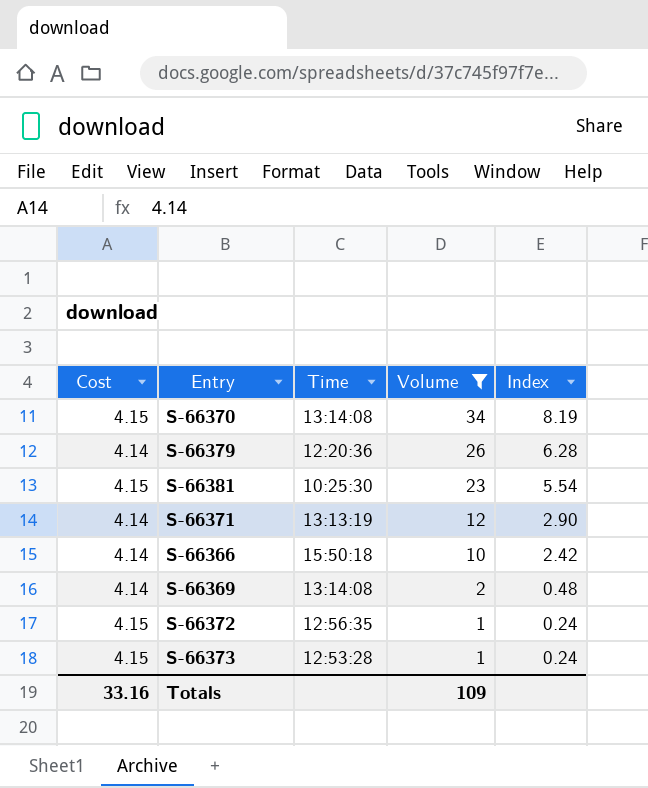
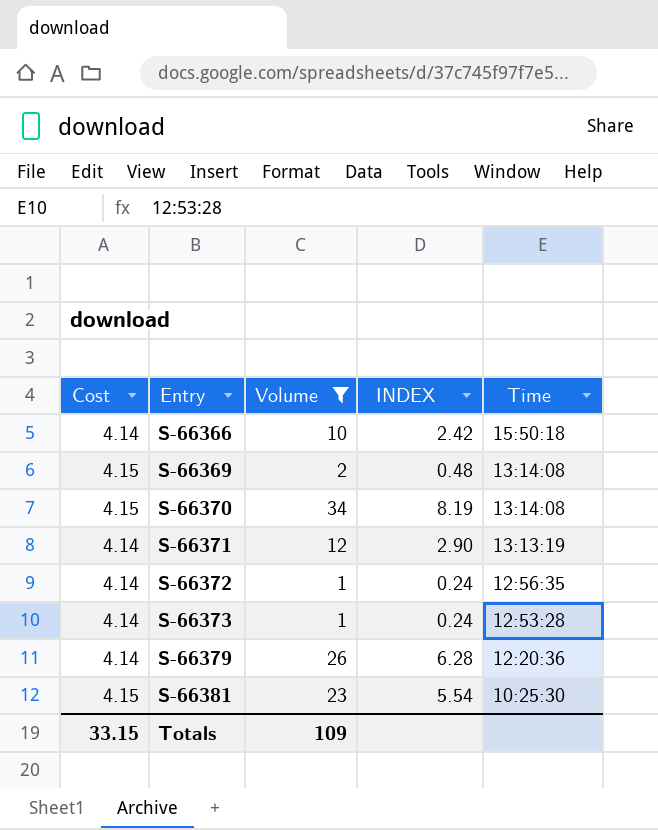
row order: Volume descending -> Entry ascending
column name: Index -> INDEX
column Time | position: 3 -> 5
S-66369 | Cost: 4.14 -> 4.15
S-66372 | Cost: 4.15 -> 4.14
S-66373 | Cost: 4.15 -> 4.14
Totals | Cost: 33.16 -> 33.15

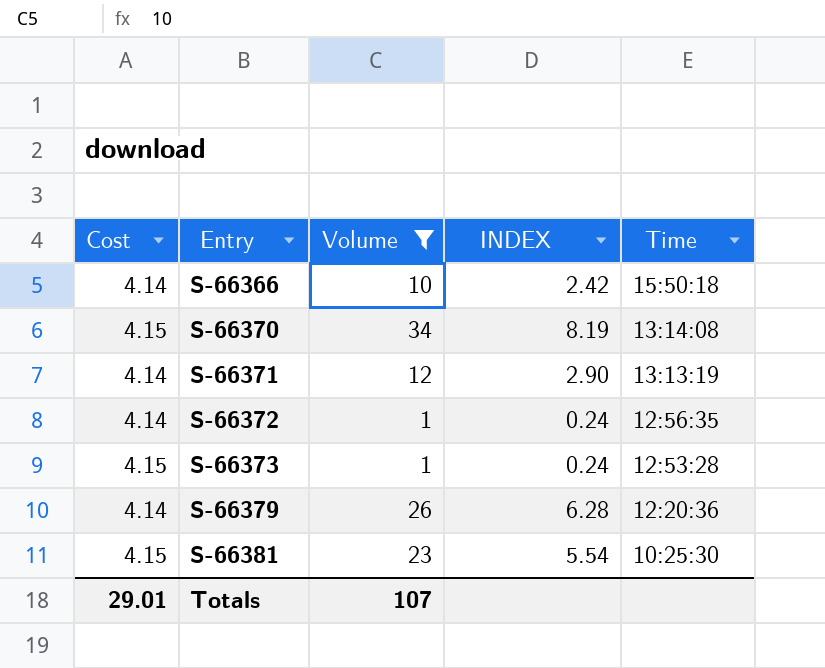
row S-66369: 4.15 | 2 | 0.48 | 13:14:08 -> none
S-66373 | Cost: 4.14 -> 4.15
Totals | Cost: 33.15 -> 29.01
Totals | Volume: 109 -> 107

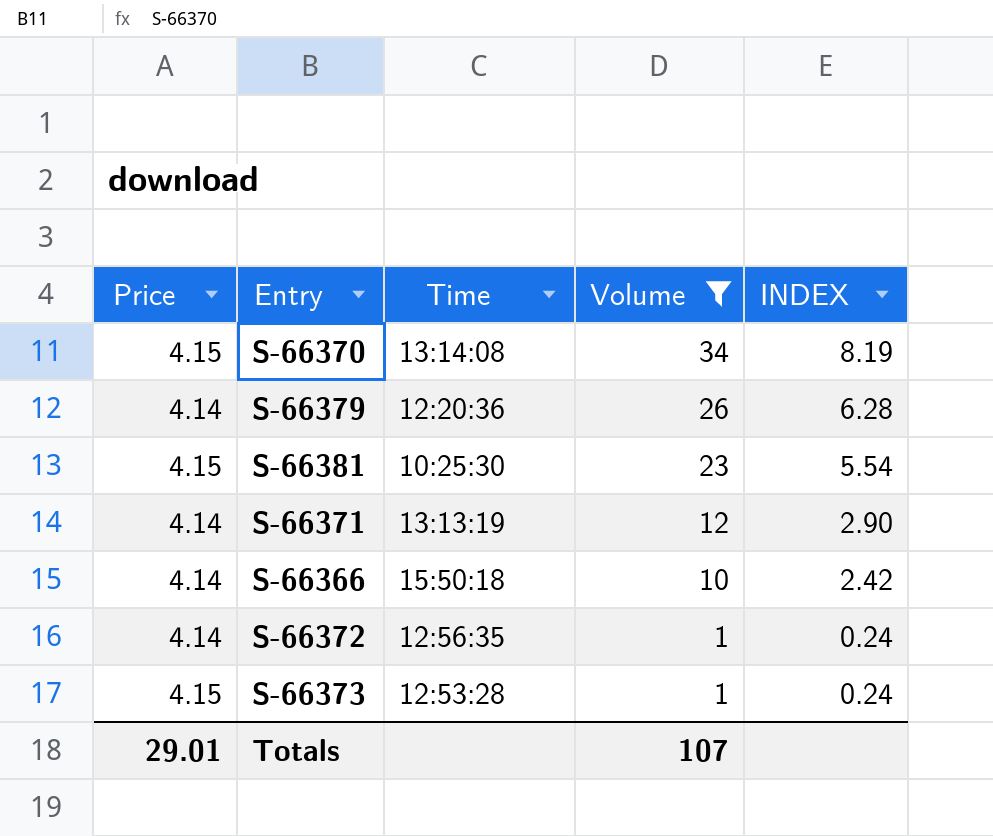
row order: Entry ascending -> Volume descending
column name: Cost -> Price
column Time | position: 5 -> 3

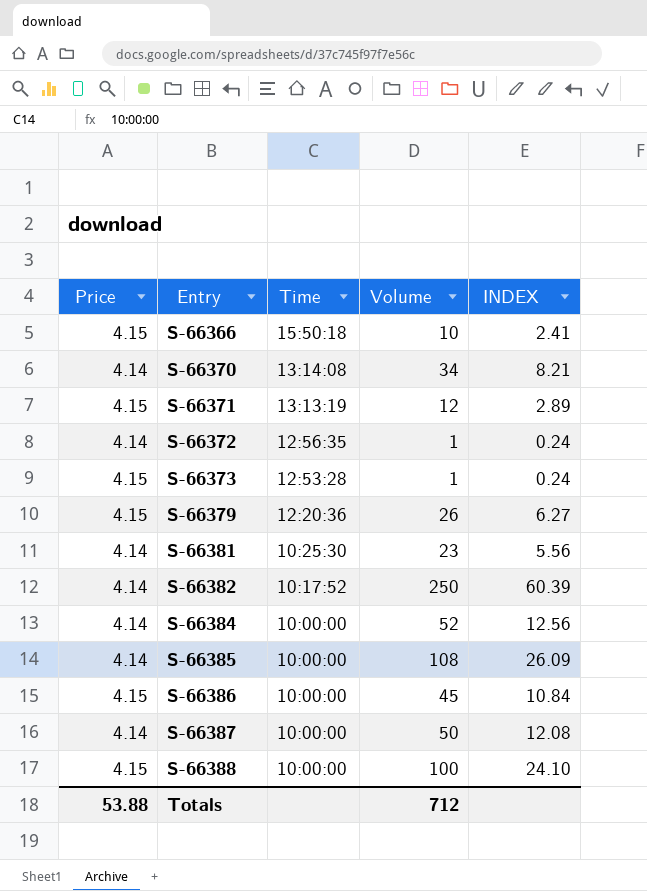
filter: Volume <= 34 -> none
row order: Volume descending -> Entry ascending
S-66366 | Price: 4.14 -> 4.15
S-66366 | INDEX: 2.42 -> 2.41
S-66370 | Price: 4.15 -> 4.14
S-66370 | INDEX: 8.19 -> 8.21
S-66371 | Price: 4.14 -> 4.15
S-66371 | INDEX: 2.90 -> 2.89
S-66379 | Price: 4.14 -> 4.15
S-66379 | INDEX: 6.28 -> 6.27
S-66381 | Price: 4.15 -> 4.14
S-66381 | INDEX: 5.54 -> 5.56
Totals | Price: 29.01 -> 53.88
Totals | Volume: 107 -> 712

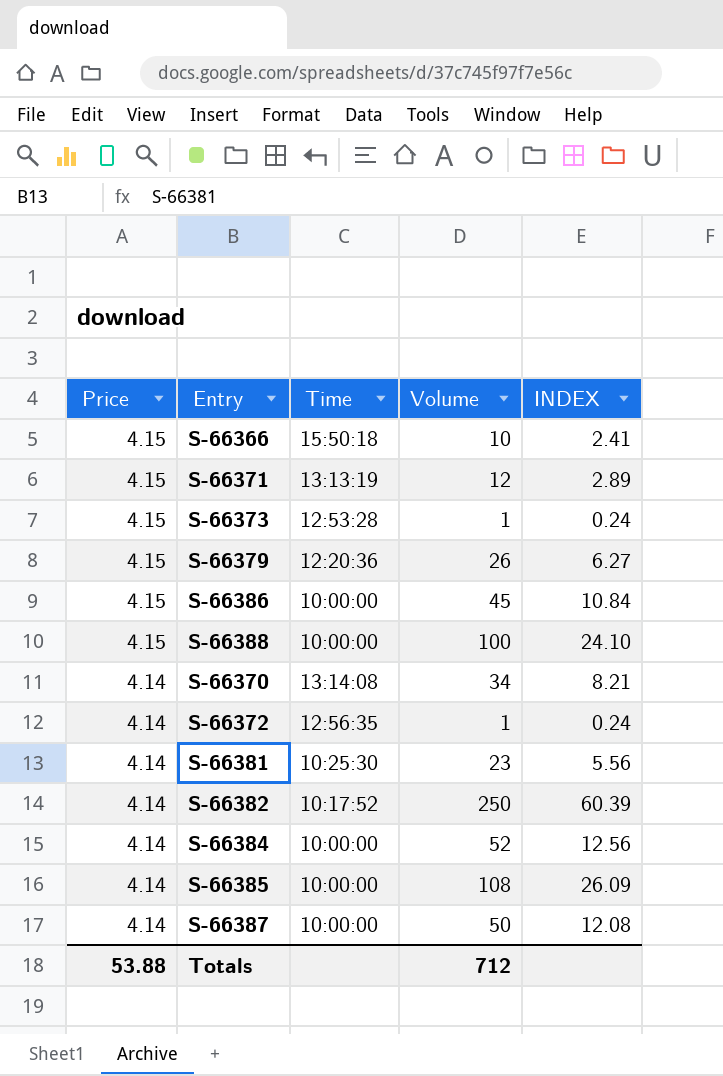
row order: Entry ascending -> Price descending

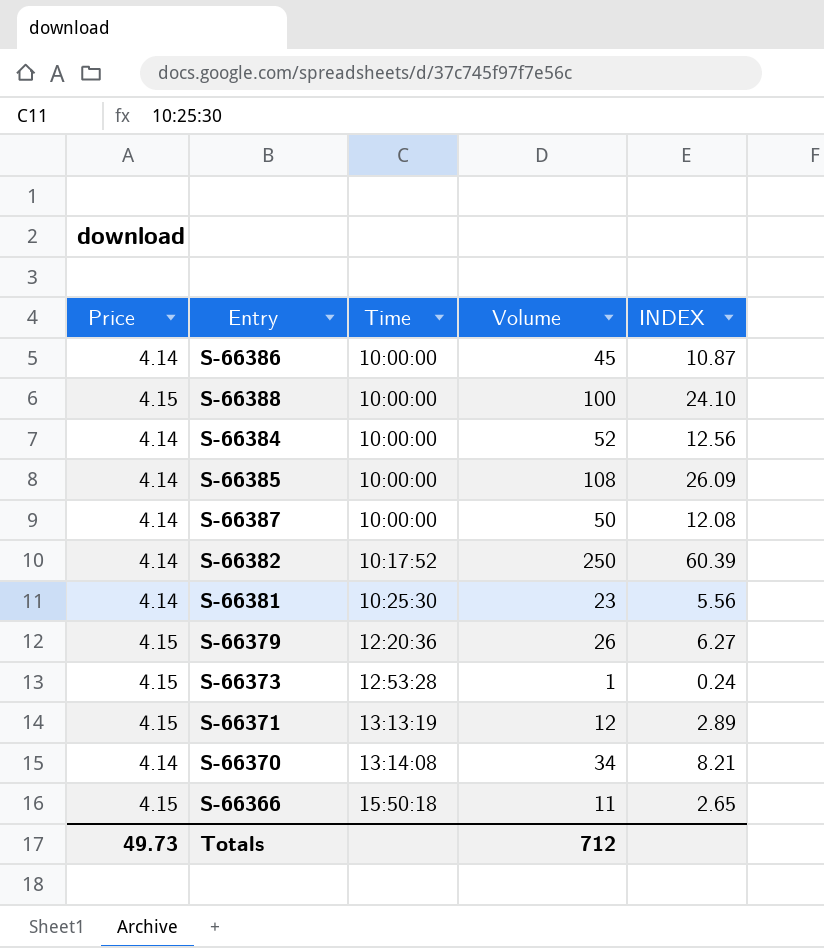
row order: Price descending -> Time ascending
row S-66372: 4.14 | 12:56:35 | 1 | 0.24 -> none
S-66386 | Price: 4.15 -> 4.14
S-66386 | INDEX: 10.84 -> 10.87
S-66366 | Volume: 10 -> 11
S-66366 | INDEX: 2.41 -> 2.65
Totals | Price: 53.88 -> 49.73

